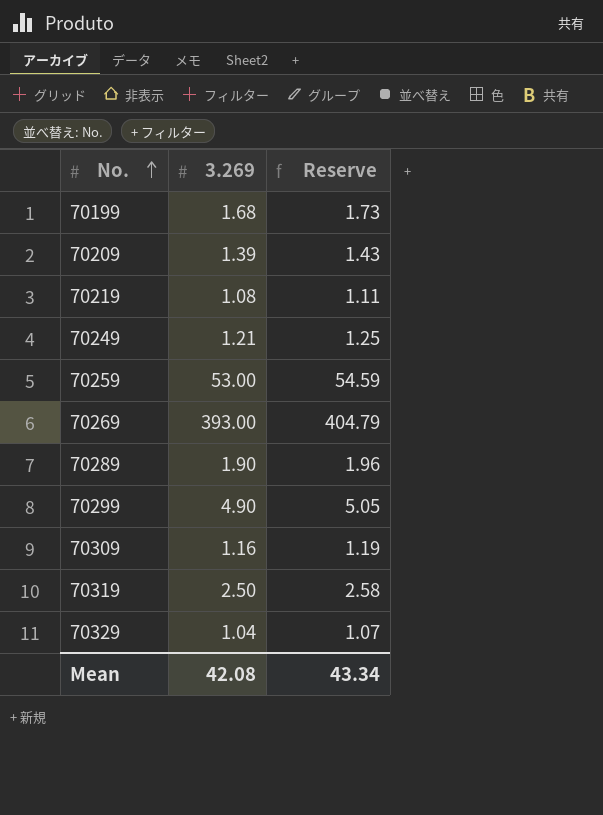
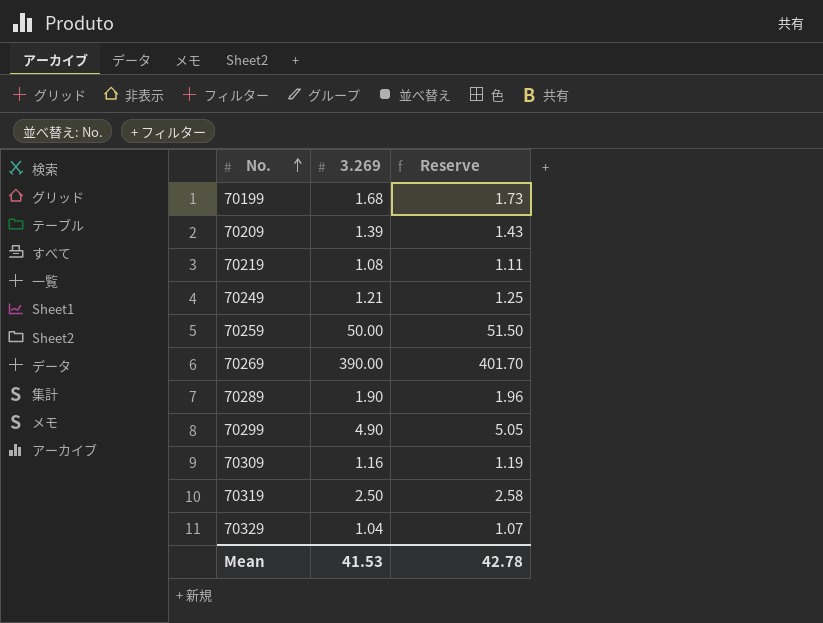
70259 | 3.269: 53.00 -> 50.00
70259 | Reserve: 54.59 -> 51.50
70269 | 3.269: 393.00 -> 390.00
70269 | Reserve: 404.79 -> 401.70
Mean | 3.269: 42.08 -> 41.53
Mean | Reserve: 43.34 -> 42.78

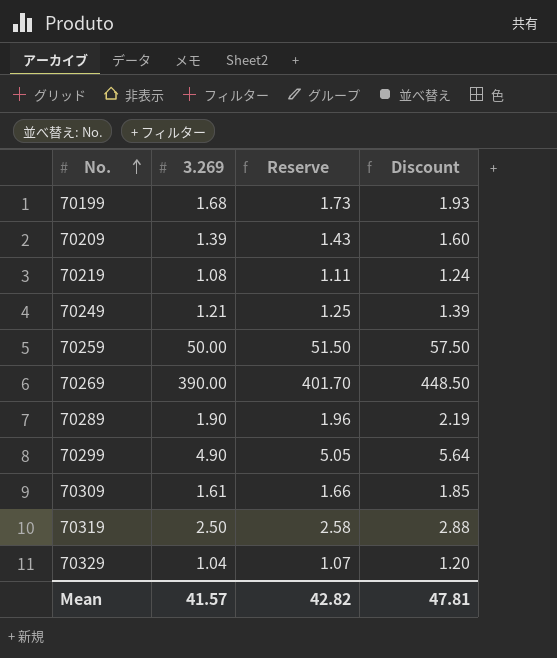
column Discount | formula: none -> [3.269] * 1.15
70309 | 3.269: 1.16 -> 1.61
70309 | Reserve: 1.19 -> 1.66
Mean | 3.269: 41.53 -> 41.57
Mean | Reserve: 42.78 -> 42.82

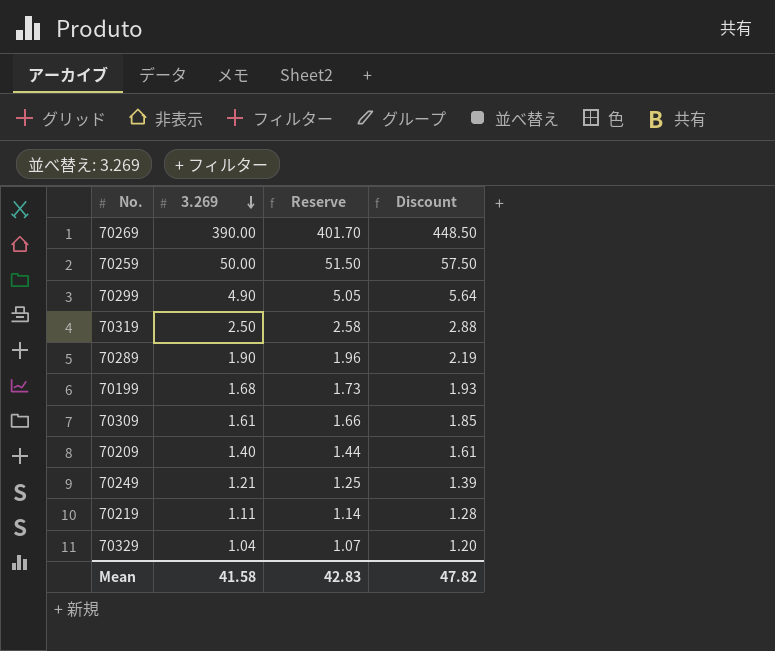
row order: No. ascending -> 3.269 descending
70209 | 3.269: 1.39 -> 1.40
70209 | Reserve: 1.43 -> 1.44
70209 | Discount: 1.60 -> 1.61
70219 | 3.269: 1.08 -> 1.11
70219 | Reserve: 1.11 -> 1.14
70219 | Discount: 1.24 -> 1.28
Mean | 3.269: 41.57 -> 41.58
Mean | Reserve: 42.82 -> 42.83
Mean | Discount: 47.81 -> 47.82

